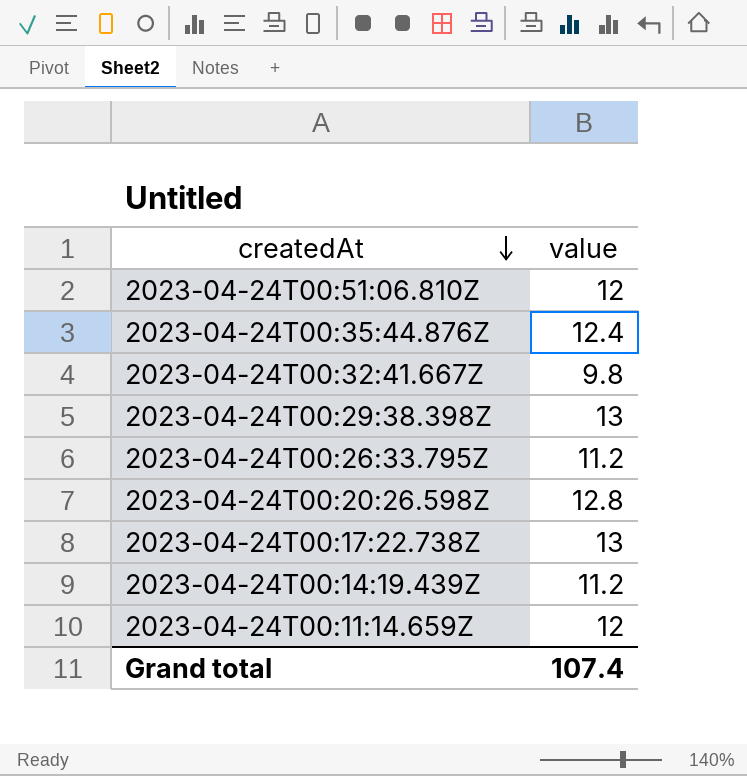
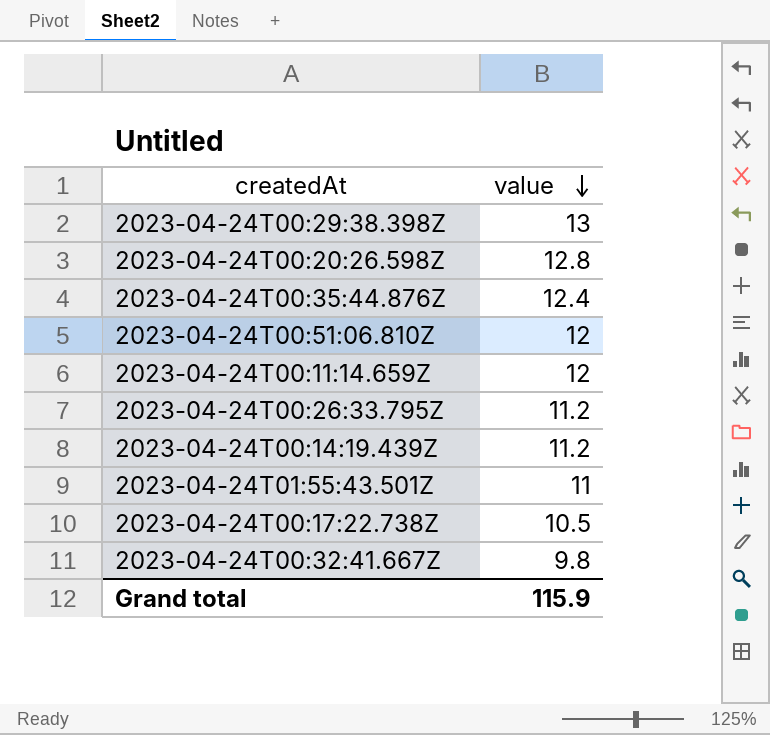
row order: createdAt descending -> value descending
row 2023-04-24T01:55:43.501Z: none -> 11
2023-04-24T00:17:22.738Z | value: 13 -> 10.5
Grand total | value: 107.4 -> 115.9

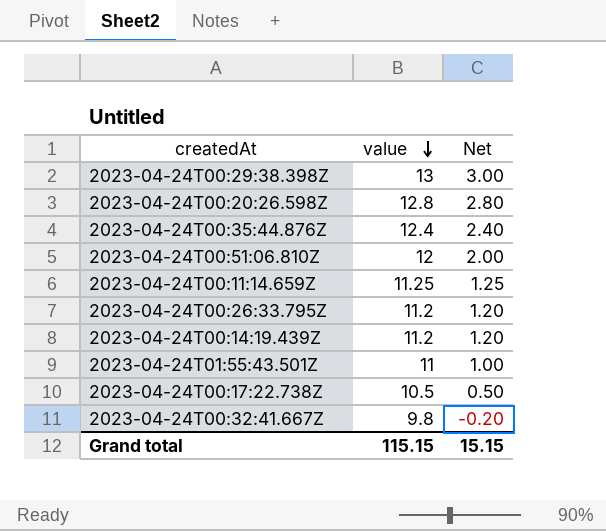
column Net | formula: none -> [value] - 10
2023-04-24T00:11:14.659Z | value: 12 -> 11.25
Grand total | value: 115.9 -> 115.15

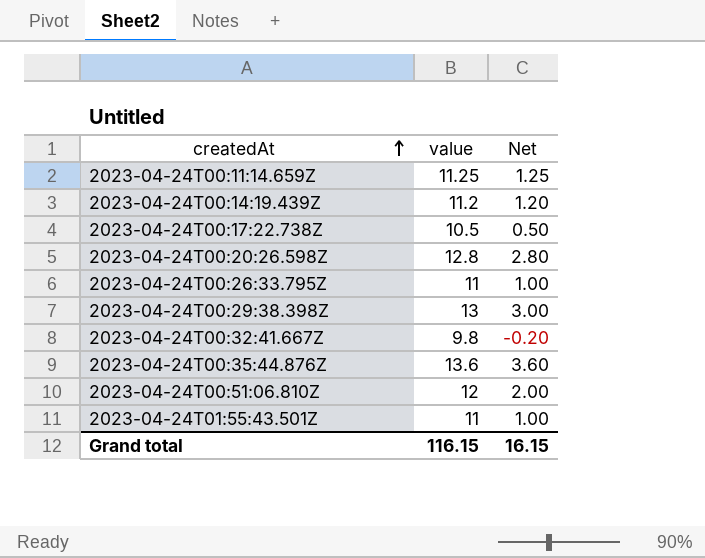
row order: value descending -> createdAt ascending
2023-04-24T00:26:33.795Z | value: 11.2 -> 11
2023-04-24T00:26:33.795Z | Net: 1.20 -> 1.00
2023-04-24T00:35:44.876Z | value: 12.4 -> 13.6
2023-04-24T00:35:44.876Z | Net: 2.40 -> 3.60
Grand total | value: 115.15 -> 116.15
Grand total | Net: 15.15 -> 16.15

